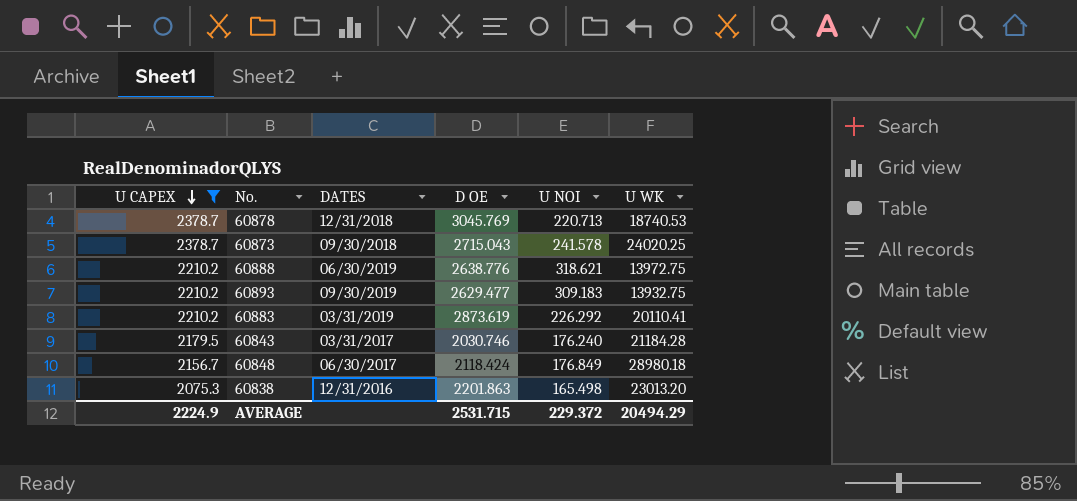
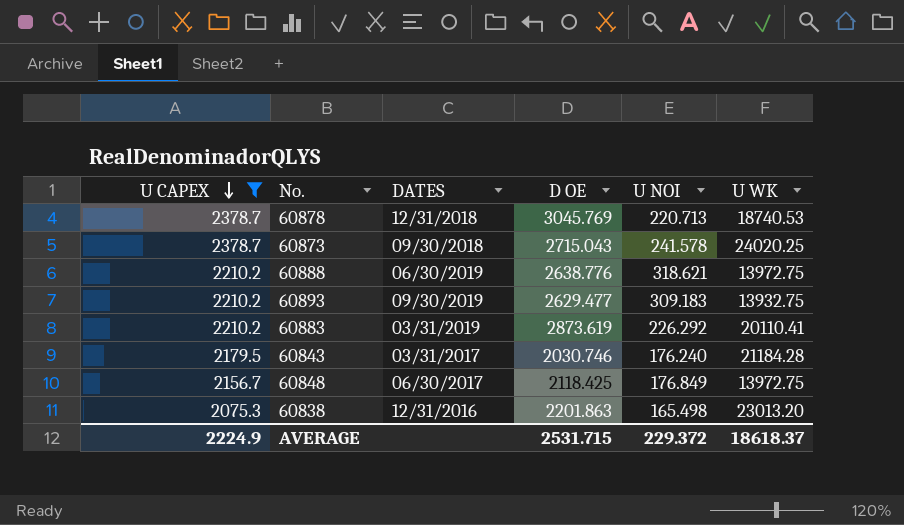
60848 | D OE: 2118.424 -> 2118.425
60848 | U WK: 28980.18 -> 13972.75
AVERAGE | U WK: 20494.29 -> 18618.37

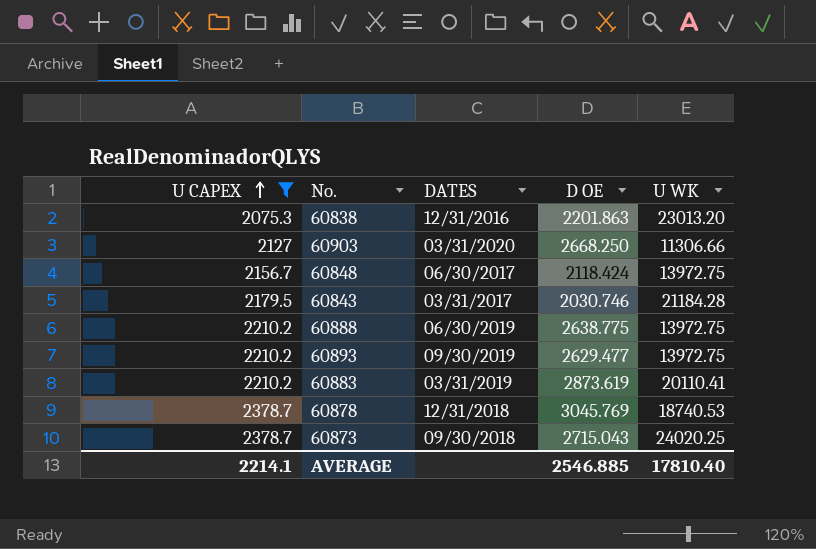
row order: U CAPEX descending -> U CAPEX ascending
column U NOI | position: 5 -> none
row 60903: none -> 2127 | 03/31/2020 | 2668.250 | 11306.66
60848 | D OE: 2118.425 -> 2118.424
60888 | D OE: 2638.776 -> 2638.775
60893 | U WK: 13932.75 -> 13972.75
AVERAGE | U CAPEX: 2224.9 -> 2214.1
AVERAGE | D OE: 2531.715 -> 2546.885
AVERAGE | U WK: 18618.37 -> 17810.40

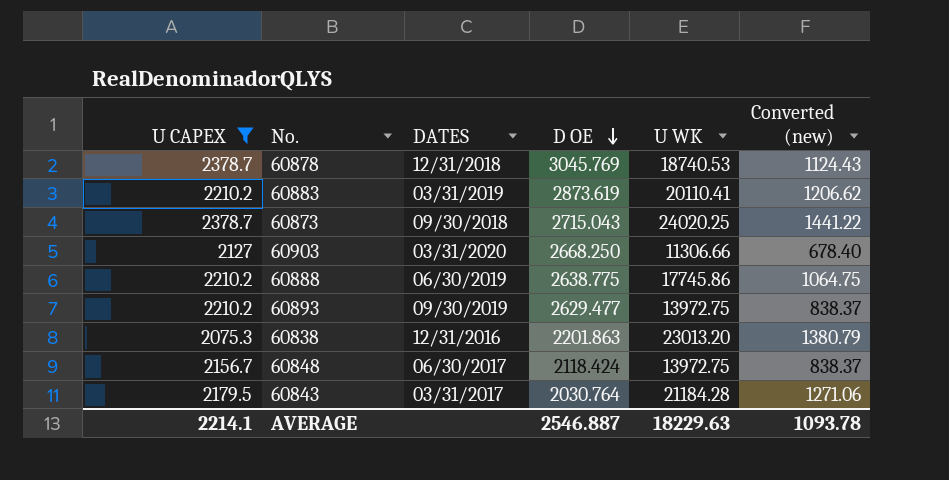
row order: U CAPEX ascending -> D OE descending
column Converted (new) | formula: none -> [U WK] * 0.06
60888 | U WK: 13972.75 -> 17745.86
60843 | D OE: 2030.746 -> 2030.764
AVERAGE | D OE: 2546.885 -> 2546.887
AVERAGE | U WK: 17810.40 -> 18229.63

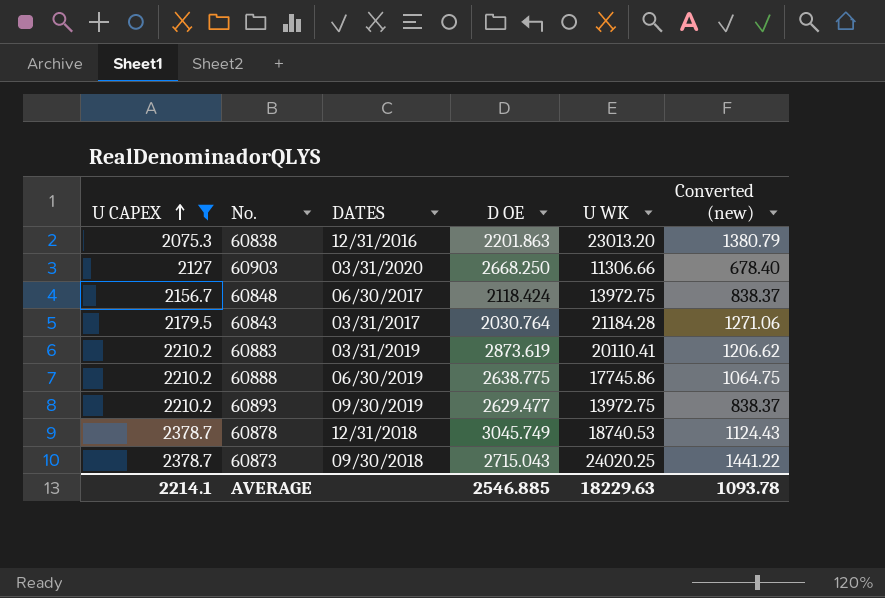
row order: D OE descending -> U CAPEX ascending
60878 | D OE: 3045.769 -> 3045.749
AVERAGE | D OE: 2546.887 -> 2546.885

